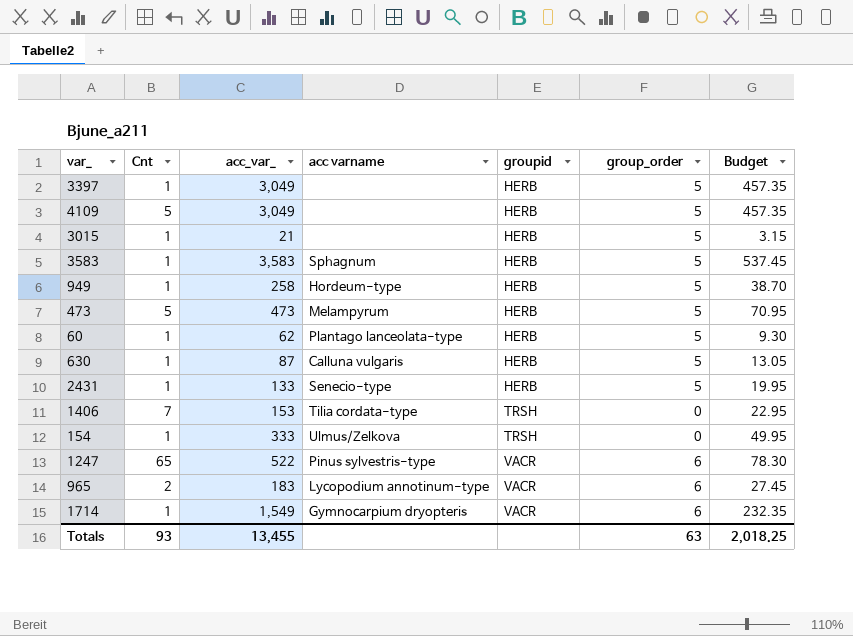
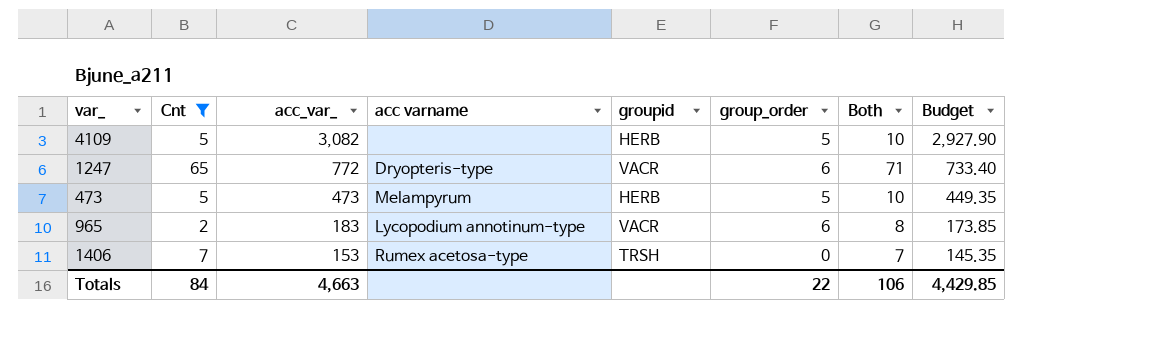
filter: none -> Cnt != 1
row order: groupid ascending -> acc_var_ descending
column Both | formula: none -> [Cnt] + [group_order]
column Budget | formula: [acc_var_] * 0.15 -> [acc_var_] * 0.95
4109 | acc_var_: 3,049 -> 3,082
1247 | acc_var_: 522 -> 772
1247 | acc varname: Pinus sylvestris-type -> Dryopteris-type
1406 | acc varname: Tilia cordata-type -> Rumex acetosa-type
Totals | Cnt: 93 -> 84
Totals | acc_var_: 13,455 -> 4,663
Totals | group_order: 63 -> 22
Totals | Budget: 2,018.25 -> 4,429.85

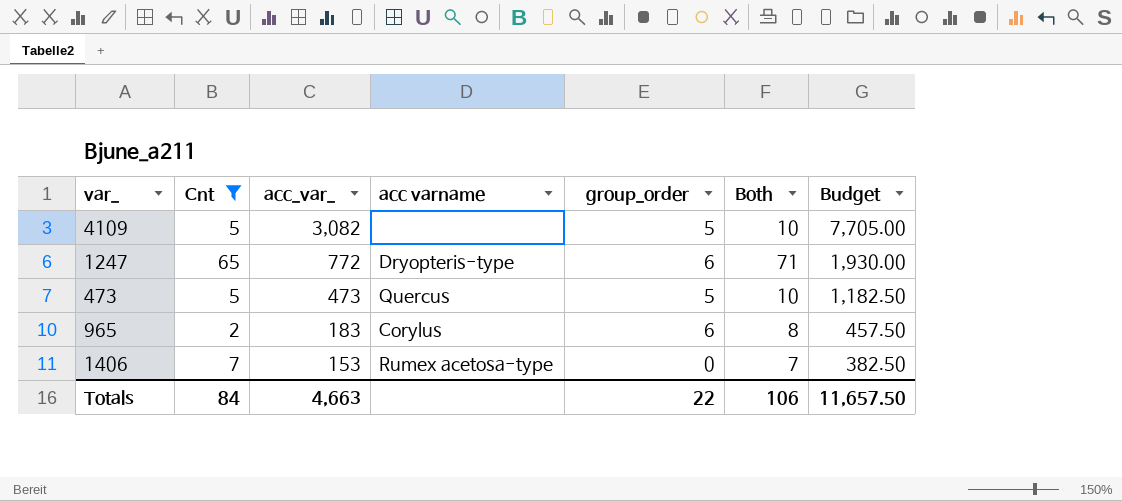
column groupid | position: 5 -> none
column Budget | formula: [acc_var_] * 0.95 -> [acc_var_] * 2.5
473 | acc varname: Melampyrum -> Quercus
965 | acc varname: Lycopodium annotinum-type -> Corylus
Totals | Budget: 4,429.85 -> 11,657.50

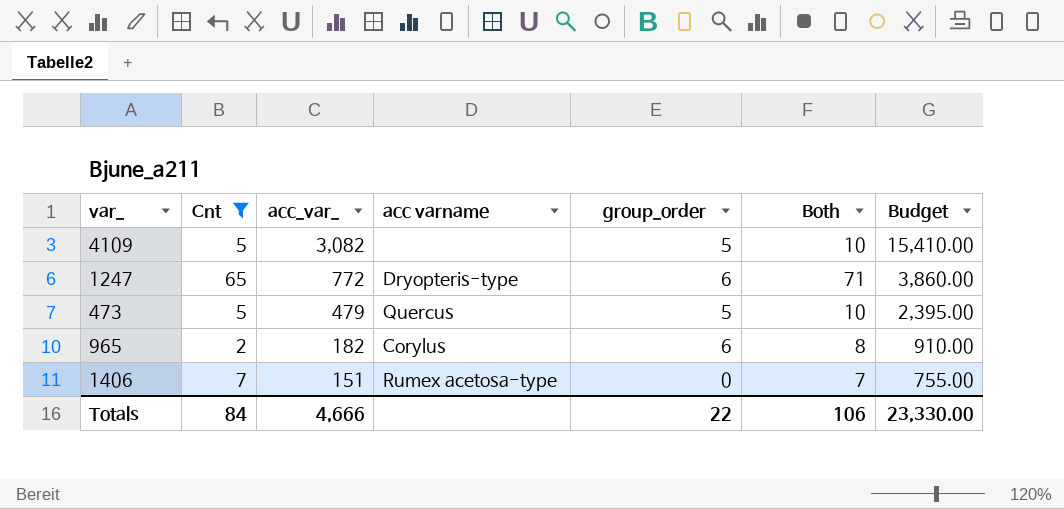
column Budget | formula: [acc_var_] * 2.5 -> [acc_var_] * 5
473 | acc_var_: 473 -> 479
965 | acc_var_: 183 -> 182
1406 | acc_var_: 153 -> 151
Totals | acc_var_: 4,663 -> 4,666
Totals | Budget: 11,657.50 -> 23,330.00

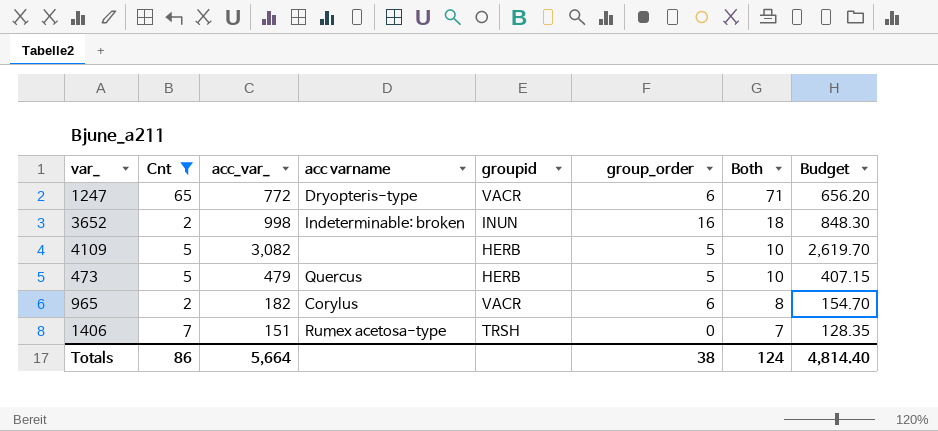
row order: acc_var_ descending -> Both descending
column groupid | position: none -> 5
column Budget | formula: [acc_var_] * 5 -> [acc_var_] * 0.85
row 3652: none -> 2 | 998 | Indeterminable: broken | INUN | 16 | 18 | 848.30
Totals | Cnt: 84 -> 86
Totals | acc_var_: 4,666 -> 5,664
Totals | group_order: 22 -> 38
Totals | Both: 106 -> 124
Totals | Budget: 23,330.00 -> 4,814.40

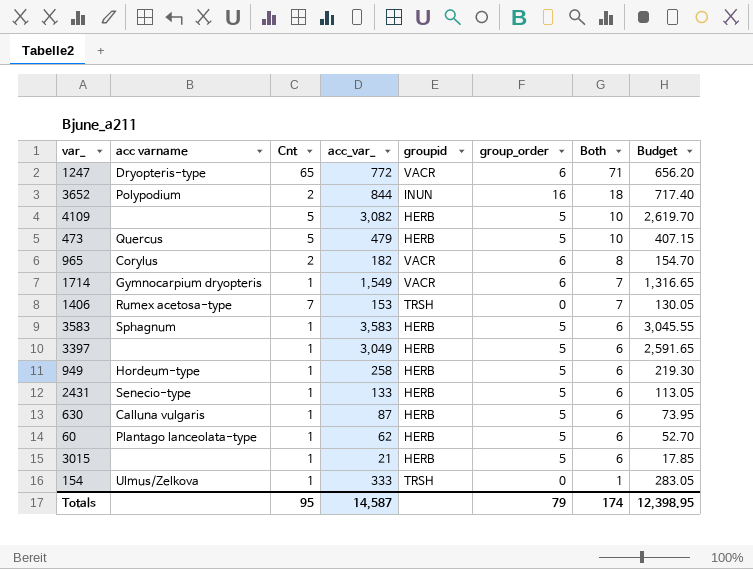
filter: Cnt != 1 -> none
column acc varname | position: 4 -> 2
3652 | acc varname: Indeterminable: broken -> Polypodium
3652 | acc_var_: 998 -> 844
3652 | Budget: 848.30 -> 717.40
1406 | acc_var_: 151 -> 153
1406 | Budget: 128.35 -> 130.05
Totals | Cnt: 86 -> 95
Totals | acc_var_: 5,664 -> 14,587
Totals | group_order: 38 -> 79
Totals | Both: 124 -> 174
Totals | Budget: 4,814.40 -> 12,398.95

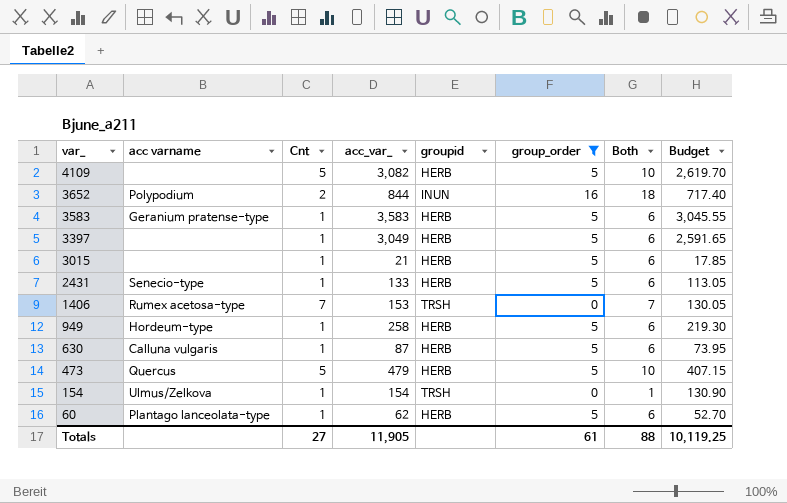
filter: none -> group_order != 6
row order: Both descending -> var_ descending
3583 | acc varname: Sphagnum -> Geranium pratense-type
154 | acc_var_: 333 -> 154
154 | Budget: 283.05 -> 130.90
Totals | Cnt: 95 -> 27
Totals | acc_var_: 14,587 -> 11,905
Totals | group_order: 79 -> 61
Totals | Both: 174 -> 88
Totals | Budget: 12,398.95 -> 10,119.25

